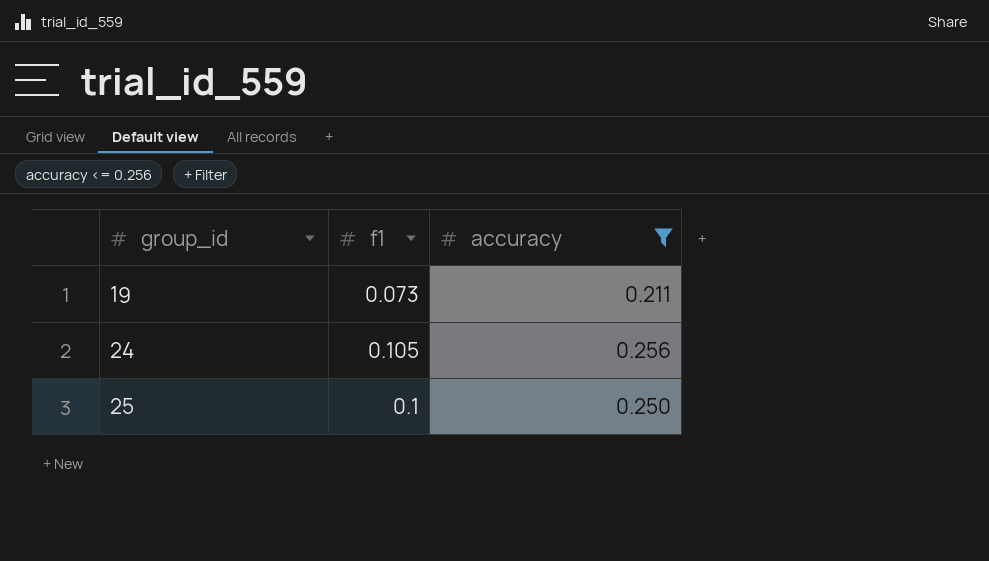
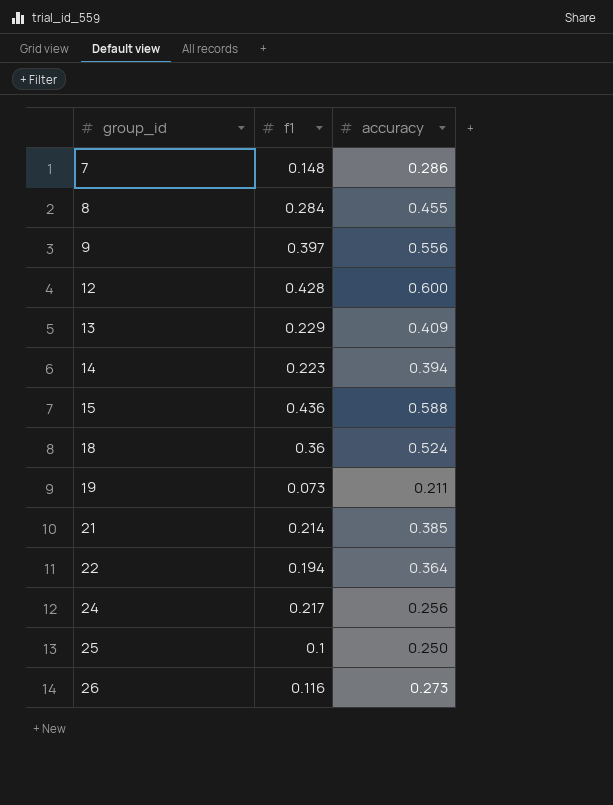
filter: accuracy <= 0.256 -> none
24 | f1: 0.105 -> 0.217

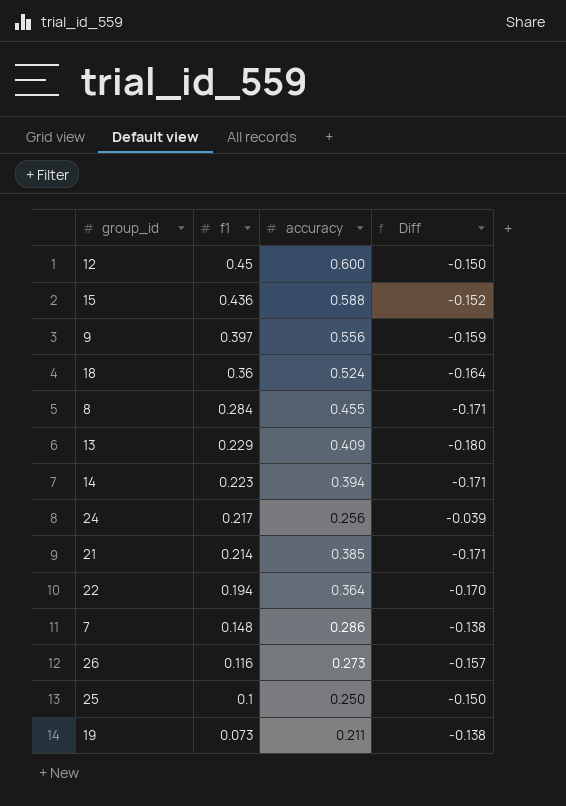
row order: group_id ascending -> f1 descending
column Diff | formula: none -> [f1] - [accuracy]
12 | f1: 0.428 -> 0.45

